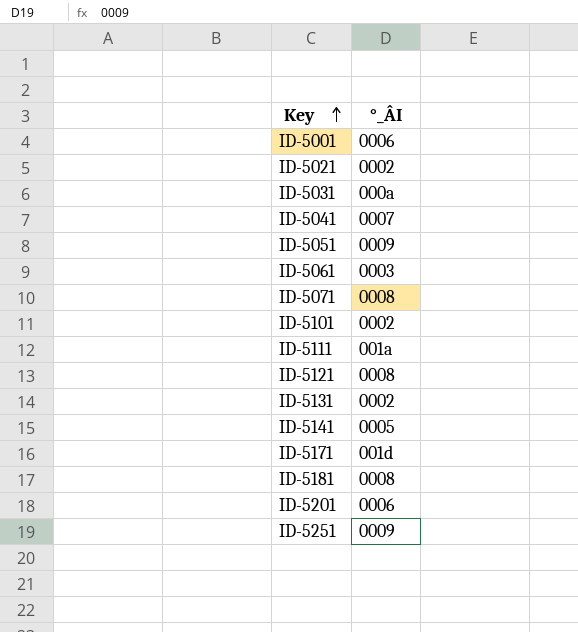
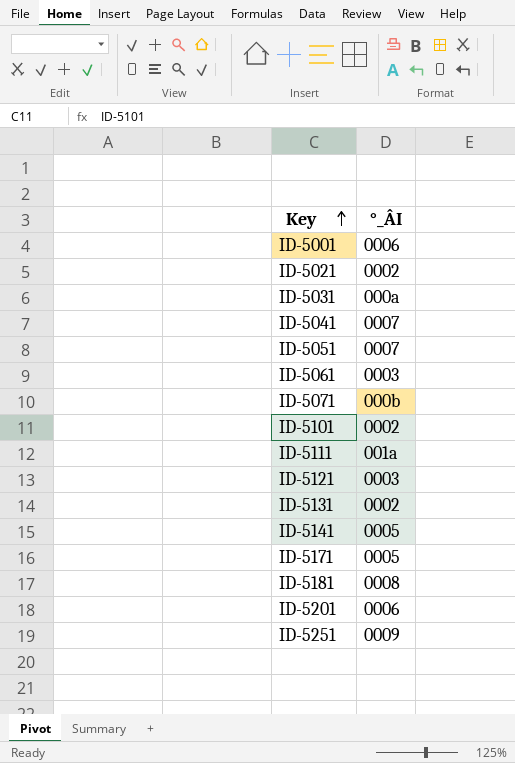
ID-5051 | °_ÂI: 0009 -> 0007
ID-5071 | °_ÂI: 0008 -> 000b
ID-5121 | °_ÂI: 0008 -> 0003
ID-5171 | °_ÂI: 001d -> 0005

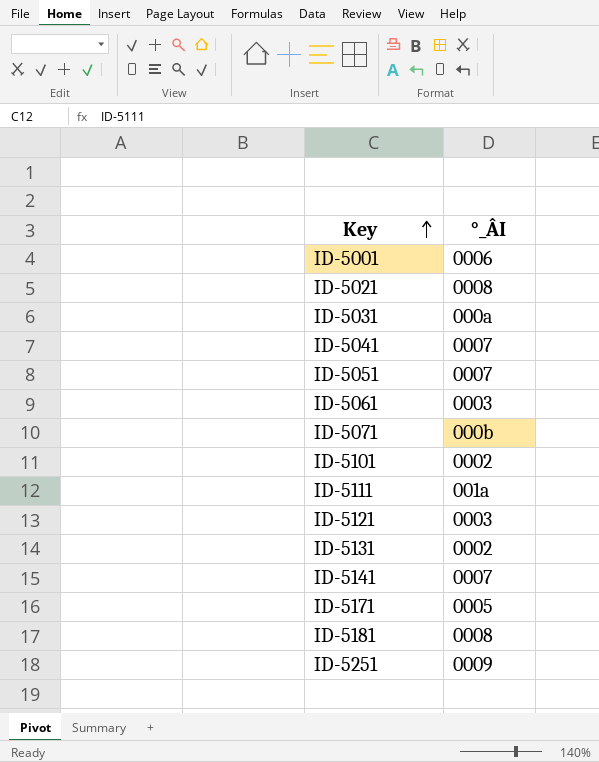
row ID-5201: 0006 -> none
ID-5021 | °_ÂI: 0002 -> 0008
ID-5141 | °_ÂI: 0005 -> 0007

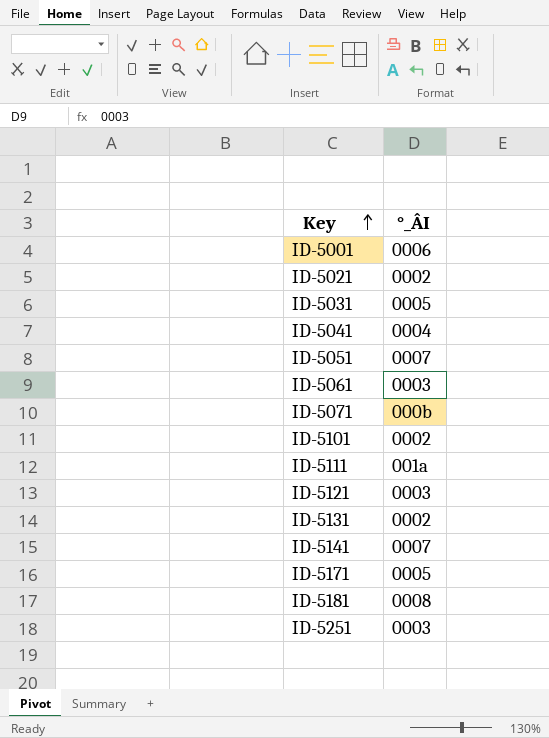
ID-5021 | °_ÂI: 0008 -> 0002
ID-5031 | °_ÂI: 000a -> 0005
ID-5041 | °_ÂI: 0007 -> 0004
ID-5251 | °_ÂI: 0009 -> 0003

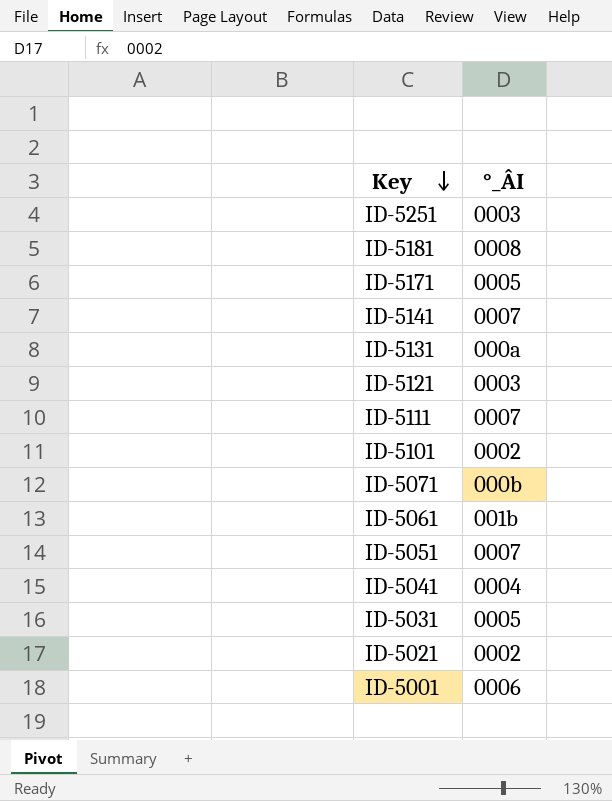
row order: Key ascending -> Key descending
ID-5131 | °_ÂI: 0002 -> 000a
ID-5111 | °_ÂI: 001a -> 0007
ID-5061 | °_ÂI: 0003 -> 001b

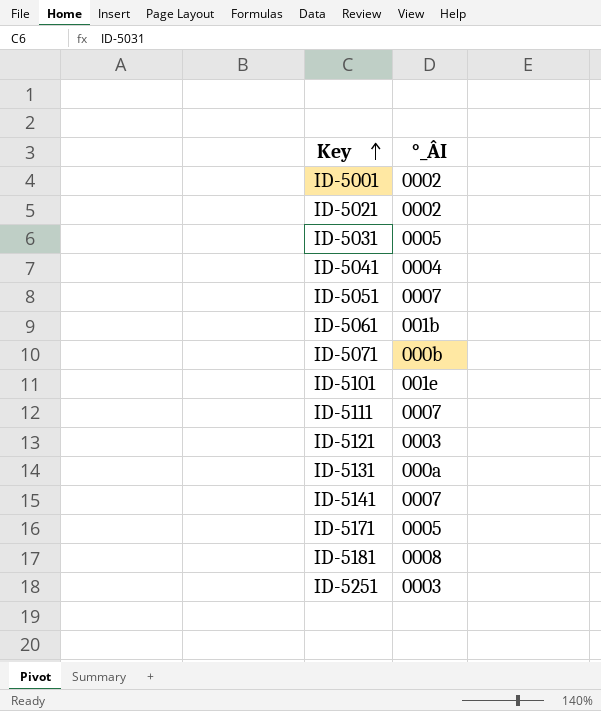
row order: Key descending -> Key ascending
ID-5001 | °_ÂI: 0006 -> 0002
ID-5101 | °_ÂI: 0002 -> 001e

